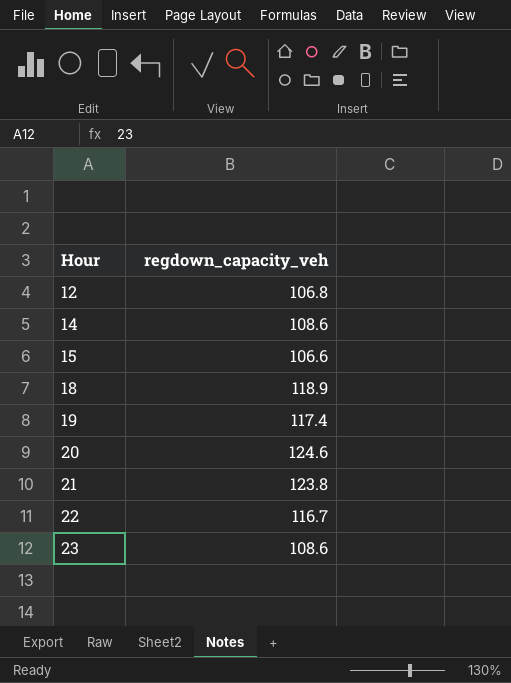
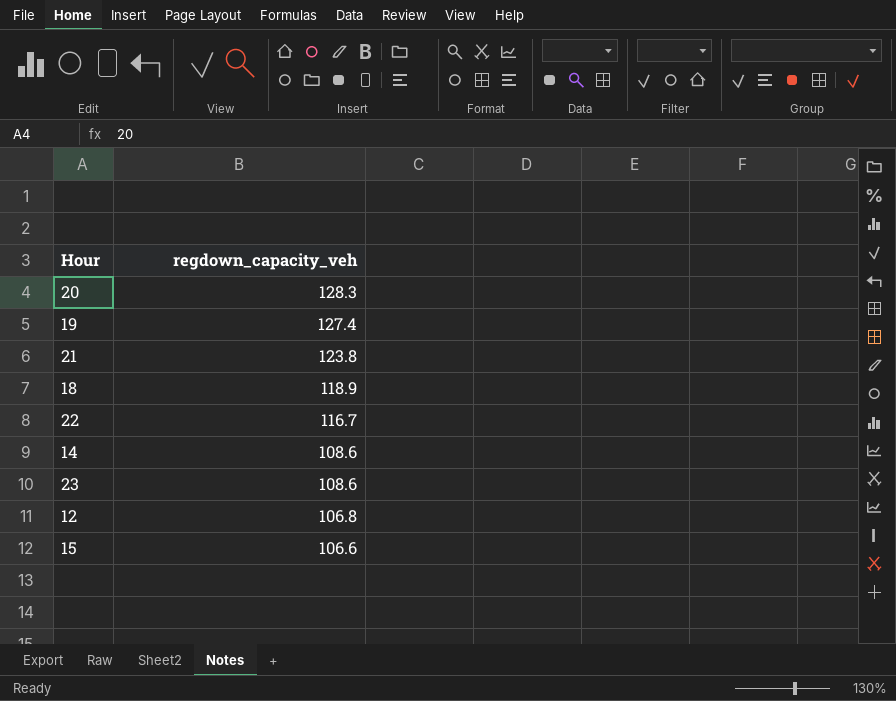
row order: Hour ascending -> regdown_capacity_veh descending
20 | regdown_capacity_veh: 124.6 -> 128.3
19 | regdown_capacity_veh: 117.4 -> 127.4

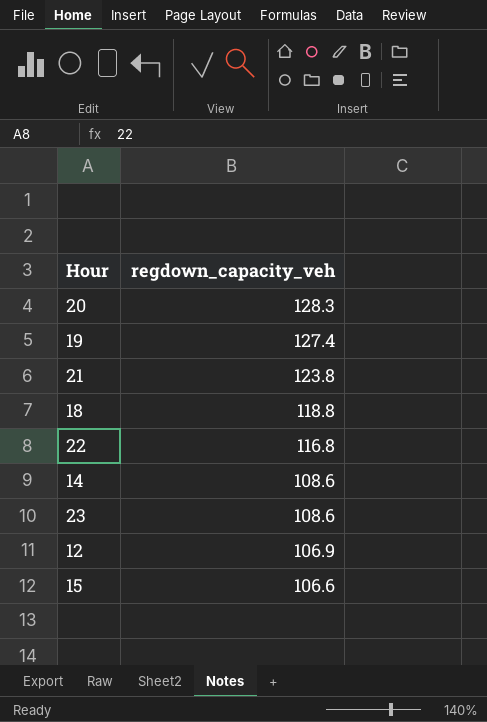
18 | regdown_capacity_veh: 118.9 -> 118.8
22 | regdown_capacity_veh: 116.7 -> 116.8
12 | regdown_capacity_veh: 106.8 -> 106.9

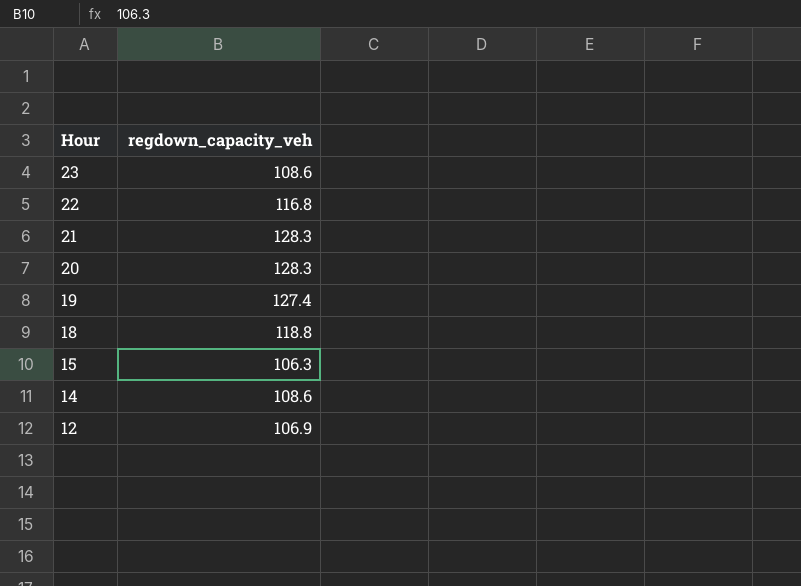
row order: regdown_capacity_veh descending -> Hour descending
21 | regdown_capacity_veh: 123.8 -> 128.3
15 | regdown_capacity_veh: 106.6 -> 106.3

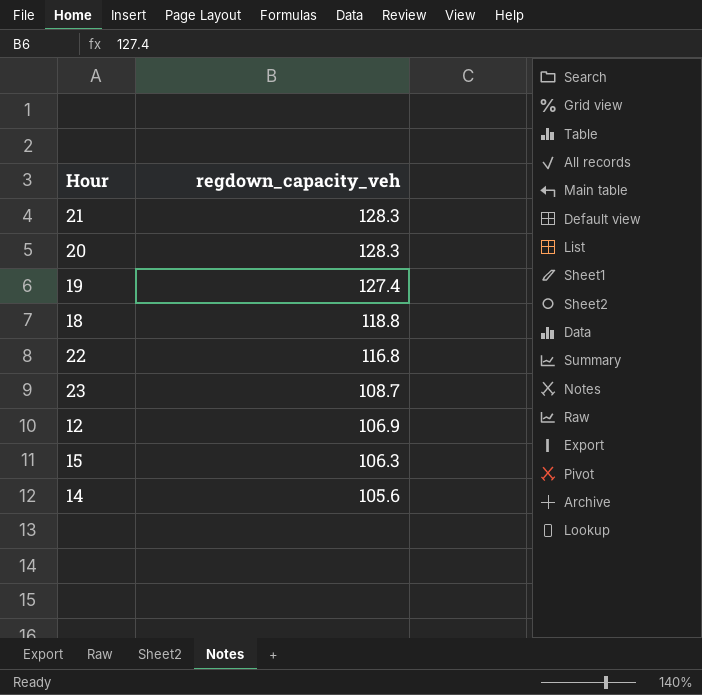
row order: Hour descending -> regdown_capacity_veh descending
23 | regdown_capacity_veh: 108.6 -> 108.7
14 | regdown_capacity_veh: 108.6 -> 105.6

